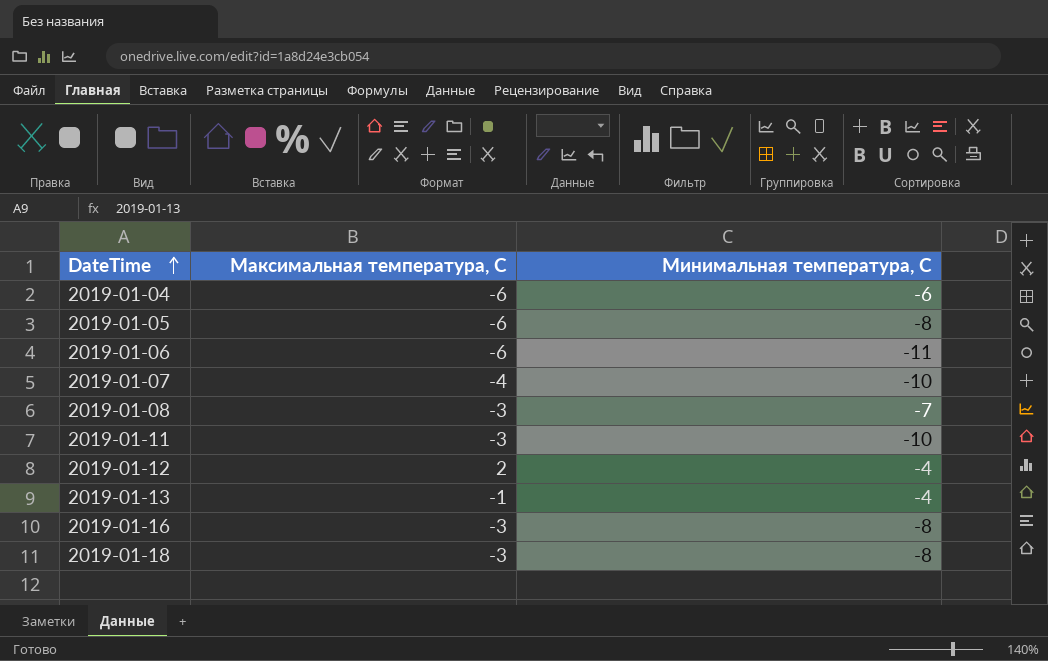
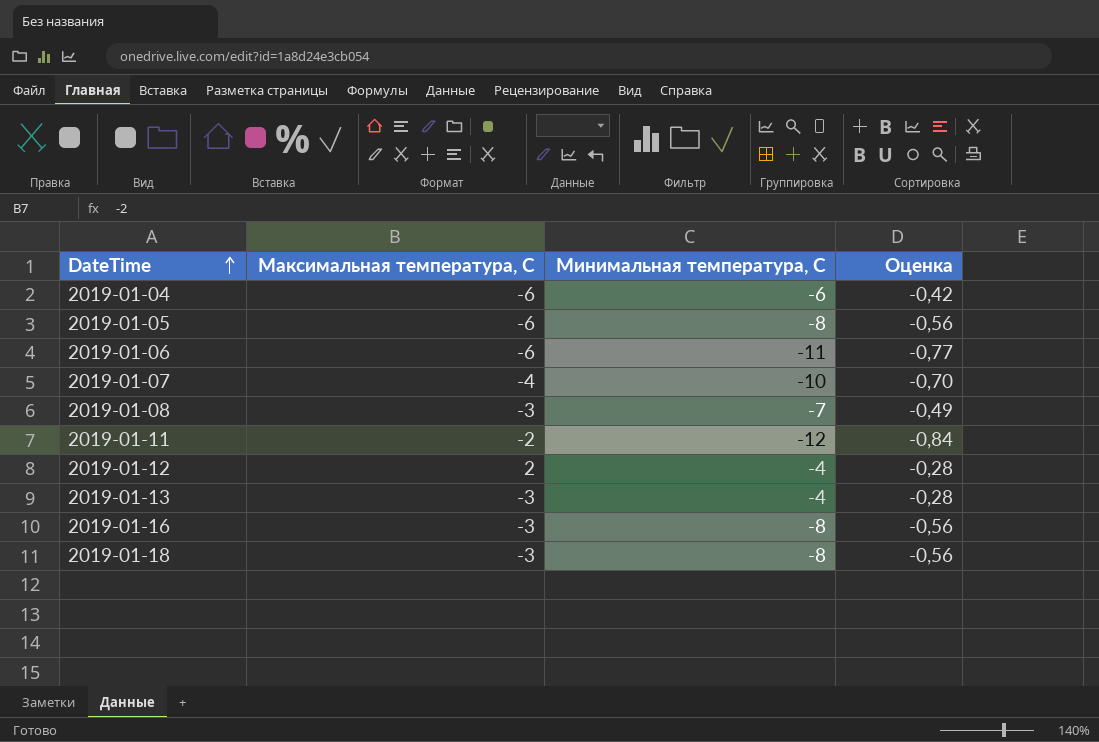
column Оценка | formula: none -> [Минимальная температура, С] * 0,07
2019-01-11 | Максимальная температура, С: -3 -> -2
2019-01-11 | Минимальная температура, С: -10 -> -12
2019-01-13 | Максимальная температура, С: -1 -> -3

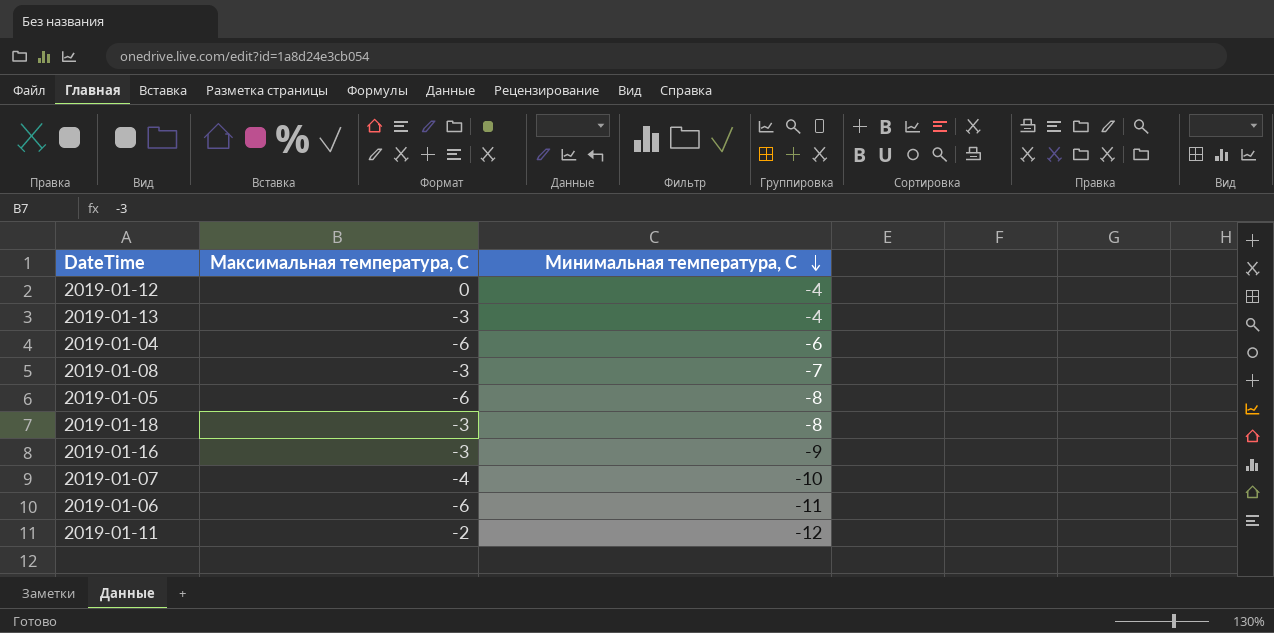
row order: DateTime ascending -> Минимальная температура, С descending
column Оценка | formula: [Минимальная температура, С] * 0,07 -> none
2019-01-12 | Максимальная температура, С: 2 -> 0
2019-01-16 | Минимальная температура, С: -8 -> -9

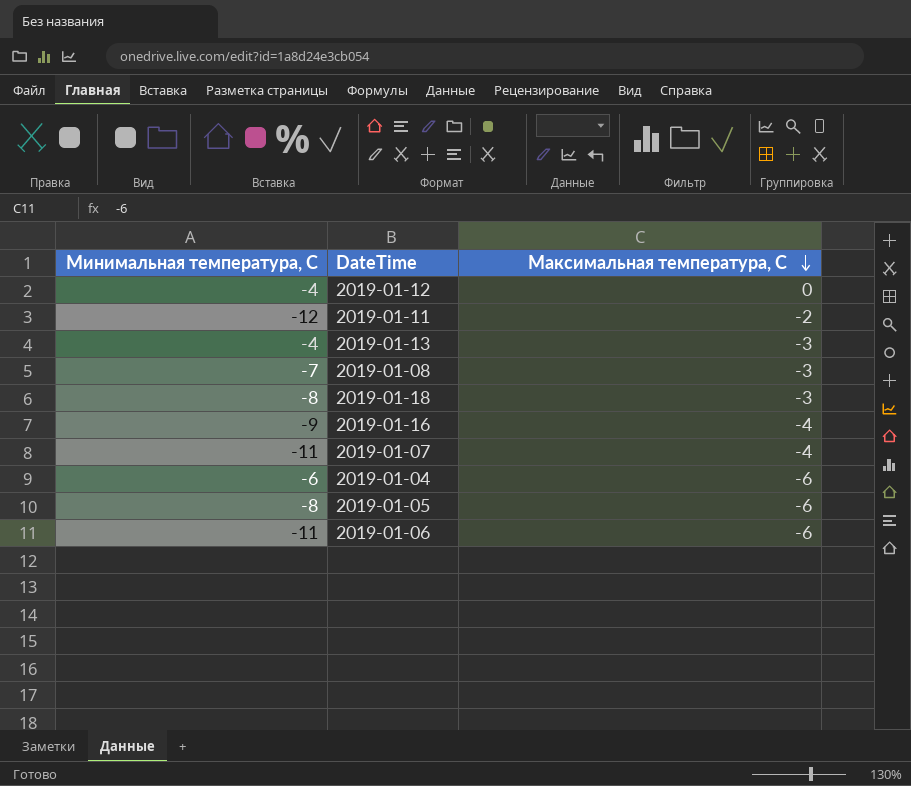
row order: Минимальная температура, С descending -> Максимальная температура, С descending
column Минимальная температура, С | position: 3 -> 1
2019-01-16 | Максимальная температура, С: -3 -> -4
2019-01-07 | Минимальная температура, С: -10 -> -11

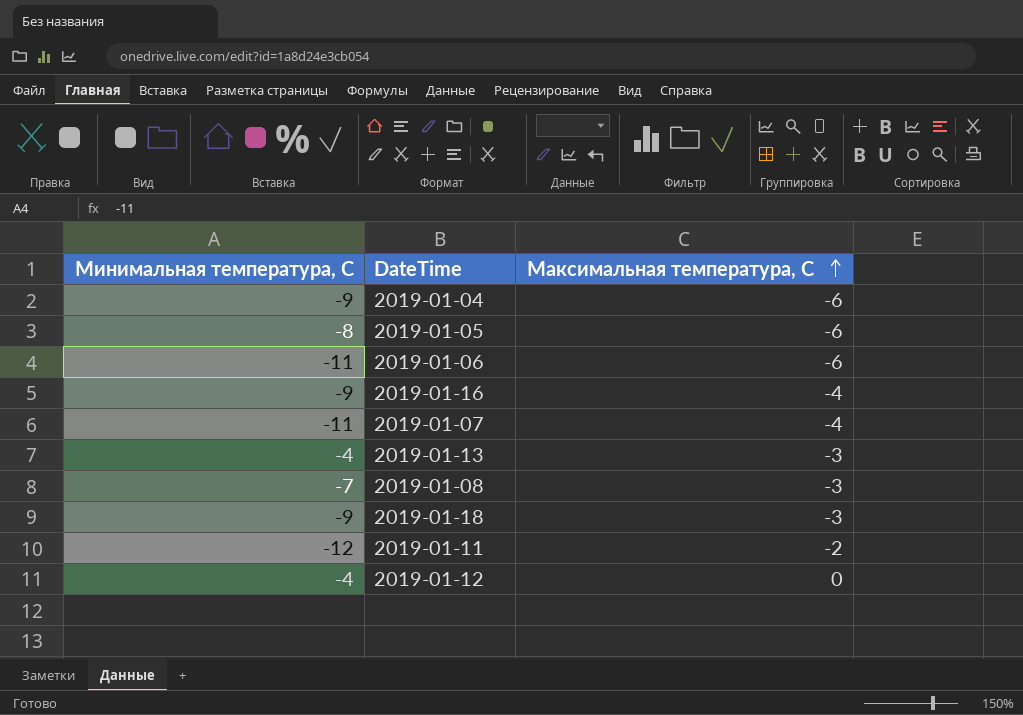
row order: Максимальная температура, С descending -> Максимальная температура, С ascending
2019-01-04 | Минимальная температура, С: -6 -> -9
2019-01-18 | Минимальная температура, С: -8 -> -9

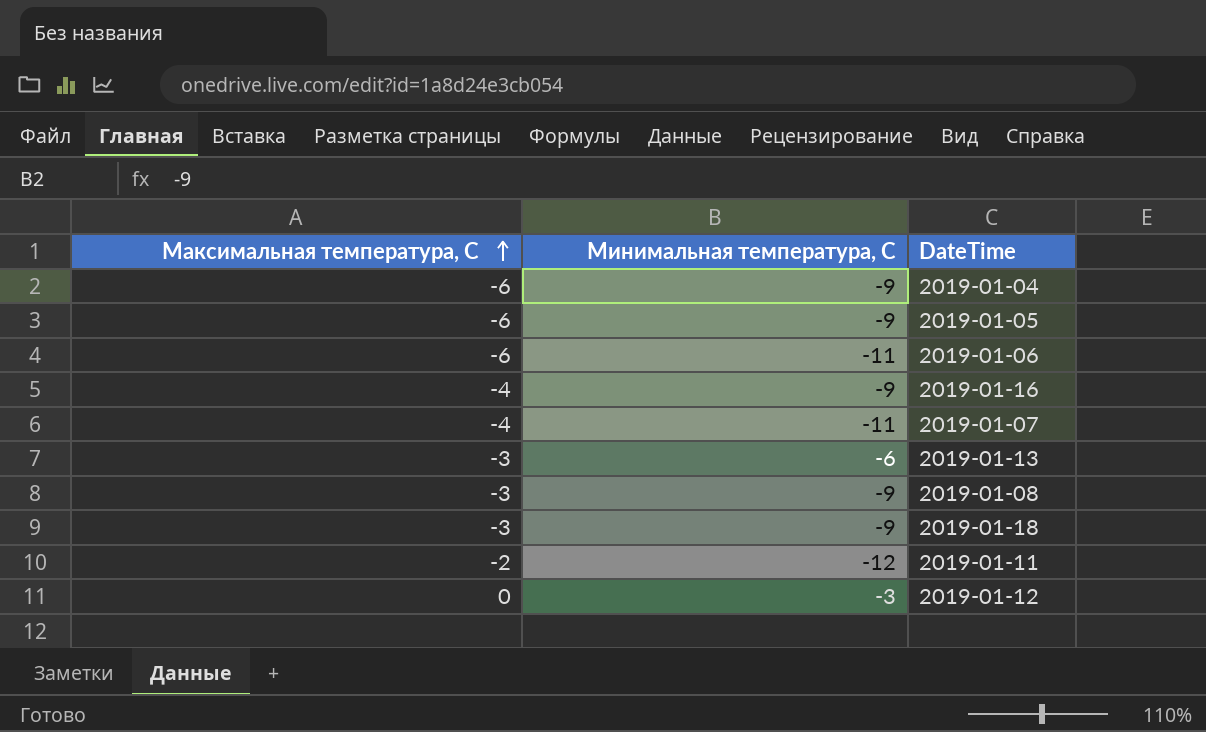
column Максимальная температура, С | position: 3 -> 1
2019-01-05 | Минимальная температура, С: -8 -> -9
2019-01-13 | Минимальная температура, С: -4 -> -6
2019-01-08 | Минимальная температура, С: -7 -> -9
2019-01-12 | Минимальная температура, С: -4 -> -3

